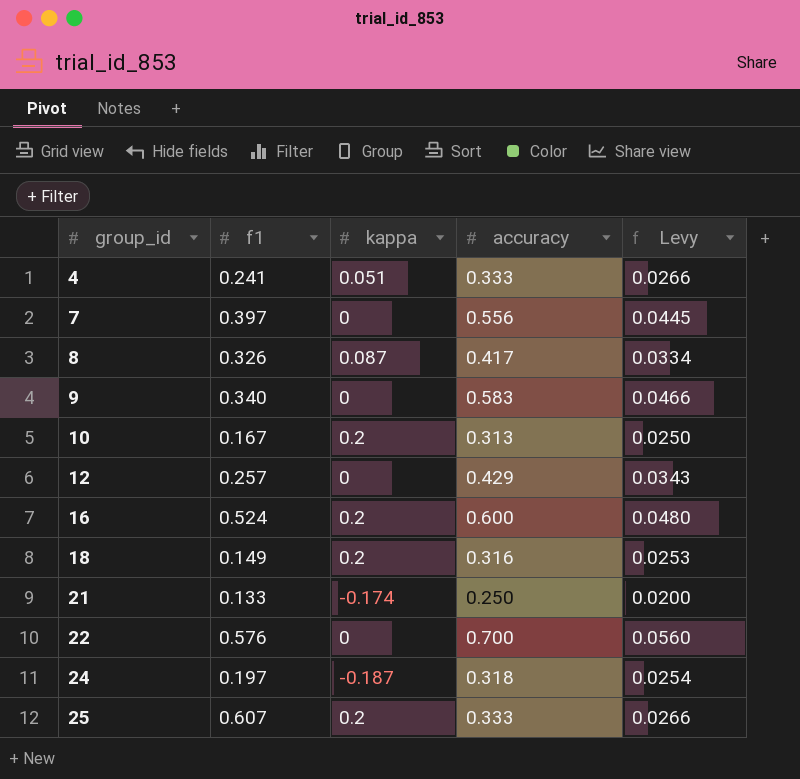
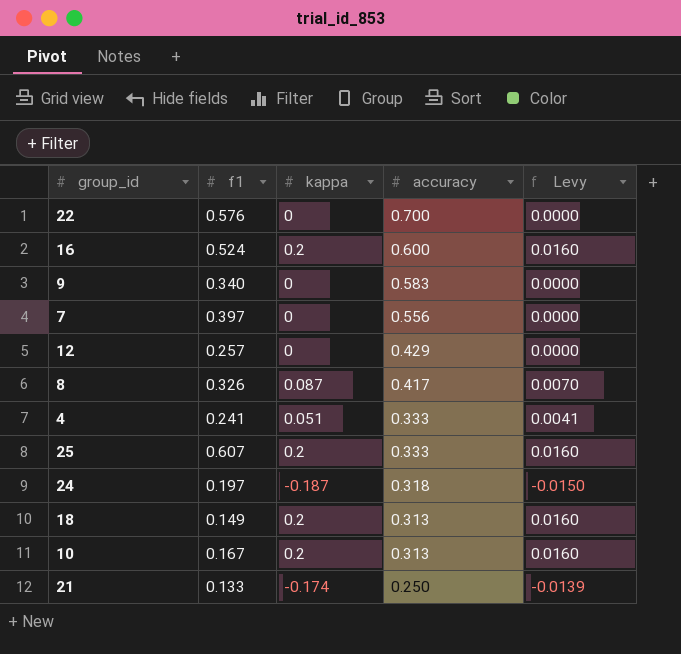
row order: group_id ascending -> accuracy descending
column Levy | formula: [accuracy] * 0.08 -> [kappa] * 0.08
18 | accuracy: 0.316 -> 0.313

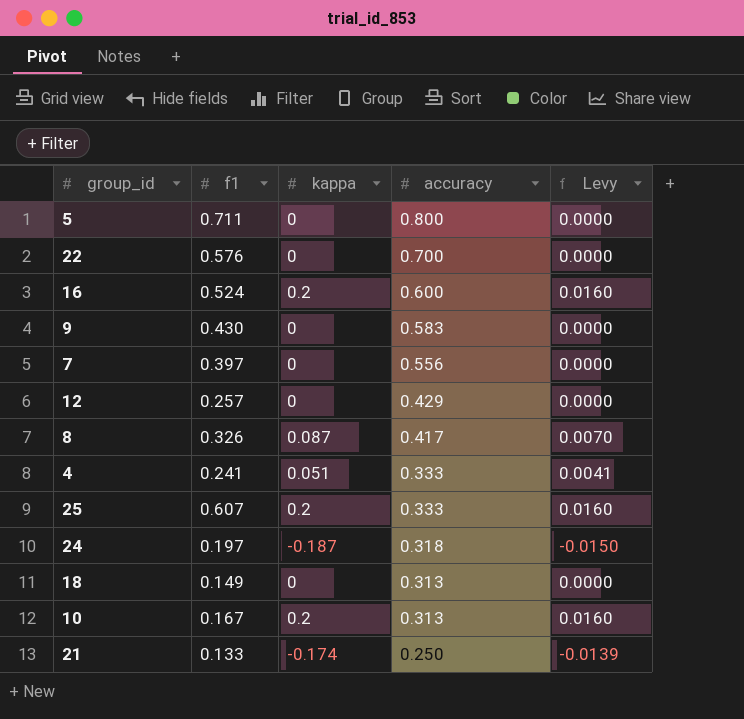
row 5: none -> 0.711 | 0 | 0.800 | 0.0000
9 | f1: 0.340 -> 0.430
18 | kappa: 0.2 -> 0
18 | Levy: 0.0160 -> 0.0000

